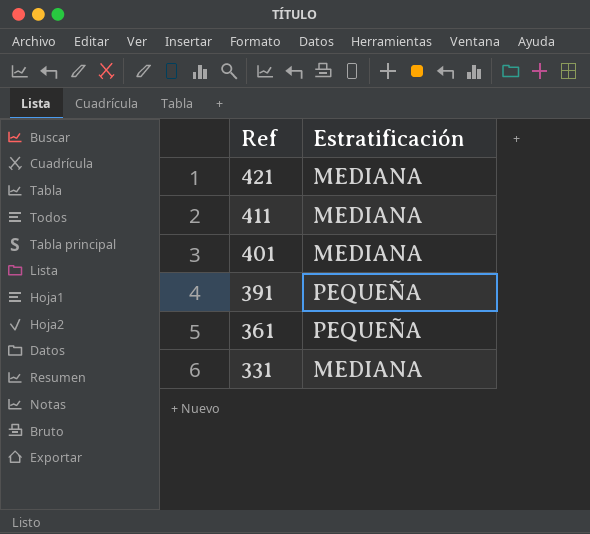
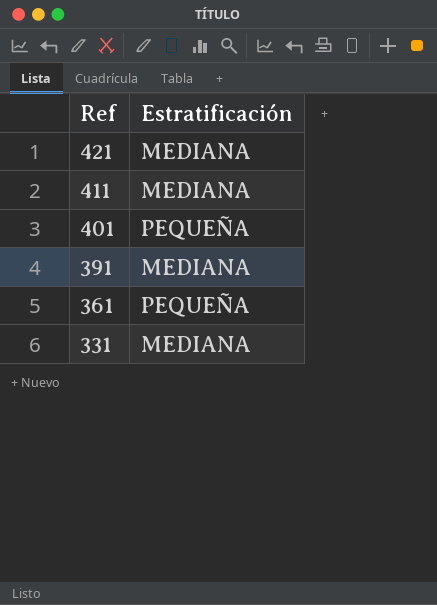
401 | Estratificación: MEDIANA -> PEQUEÑA
391 | Estratificación: PEQUEÑA -> MEDIANA

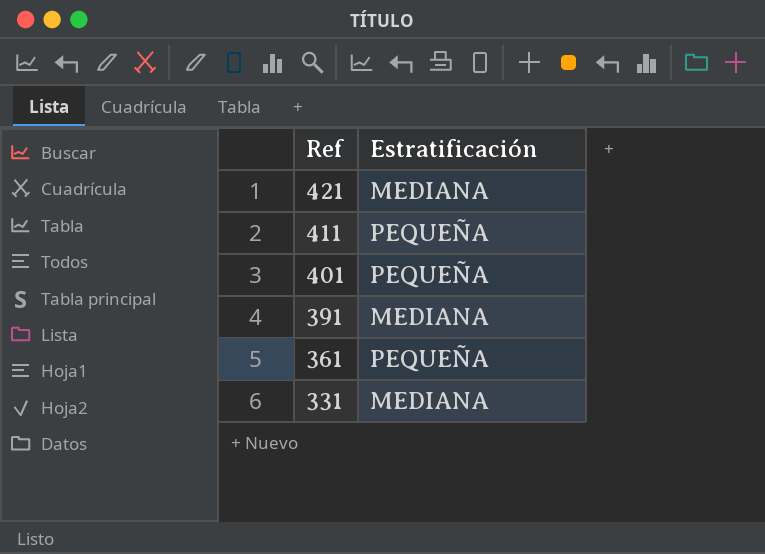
411 | Estratificación: MEDIANA -> PEQUEÑA

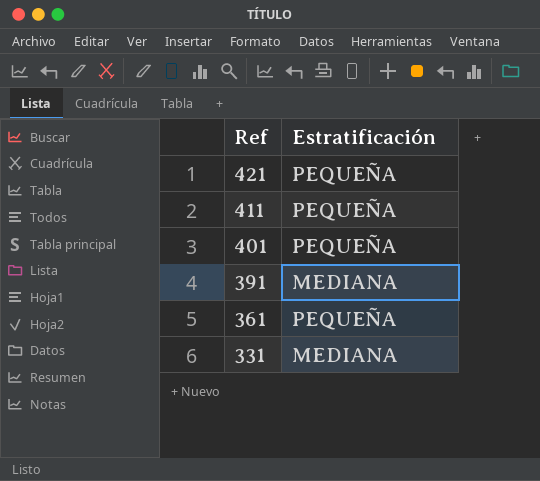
421 | Estratificación: MEDIANA -> PEQUEÑA

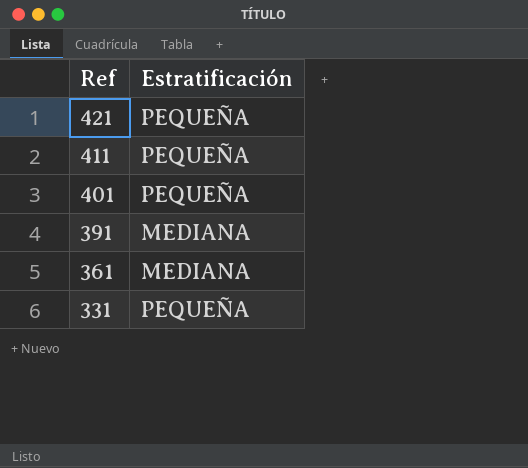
361 | Estratificación: PEQUEÑA -> MEDIANA
331 | Estratificación: MEDIANA -> PEQUEÑA

